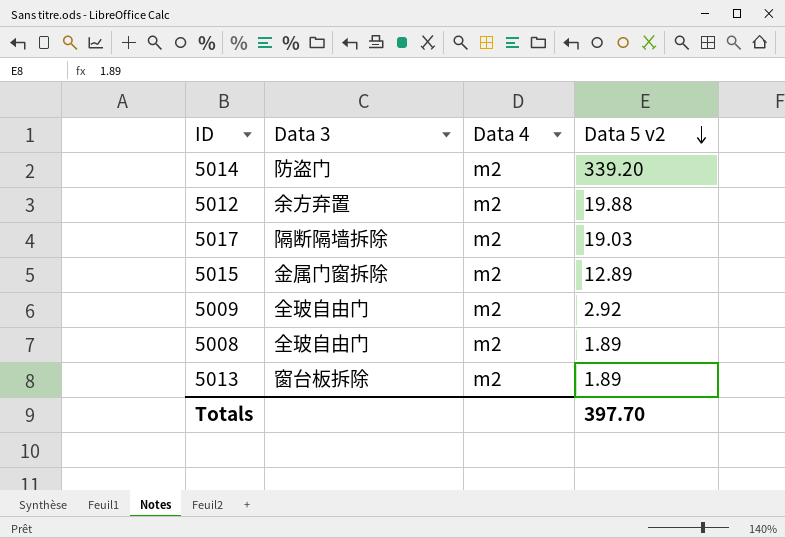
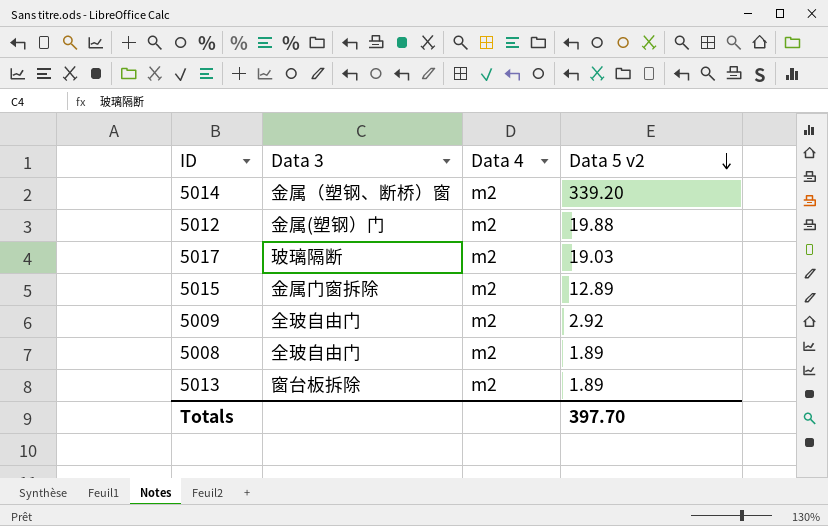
5014 | Data 3: 防盗门 -> 金属（塑钢、断桥）窗
5012 | Data 3: 余方弃置 -> 金属(塑钢）门
5017 | Data 3: 隔断隔墙拆除 -> 玻璃隔断

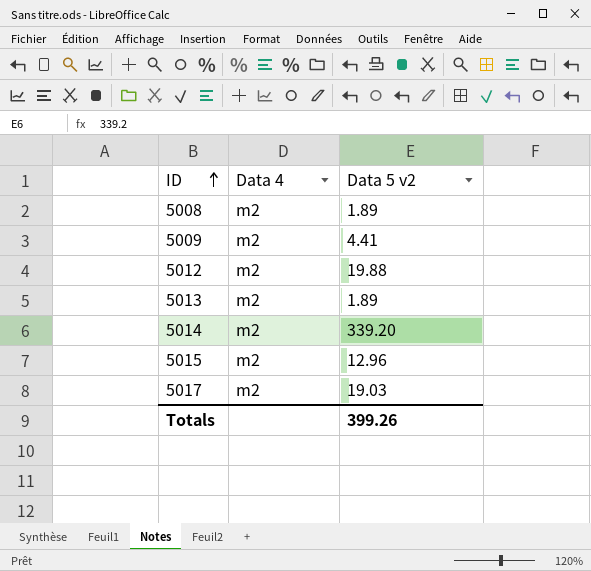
row order: Data 5 v2 descending -> ID ascending
column Data 3 | position: 2 -> none
5009 | Data 5 v2: 2.92 -> 4.41
5015 | Data 5 v2: 12.89 -> 12.96
Totals | Data 5 v2: 397.70 -> 399.26

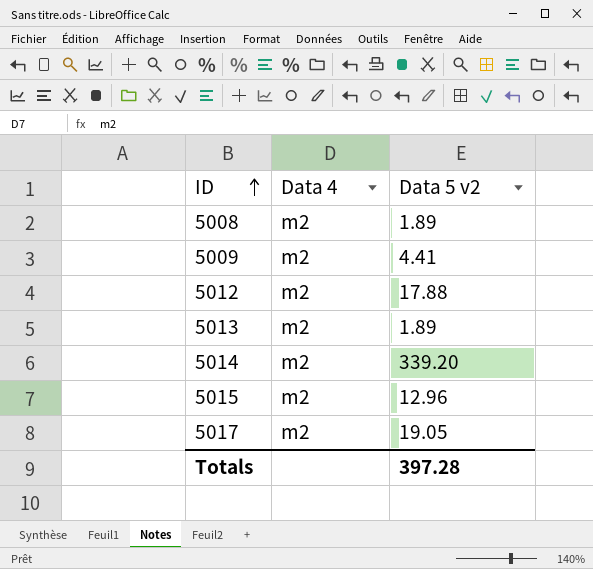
5012 | Data 5 v2: 19.88 -> 17.88
5017 | Data 5 v2: 19.03 -> 19.05
Totals | Data 5 v2: 399.26 -> 397.28

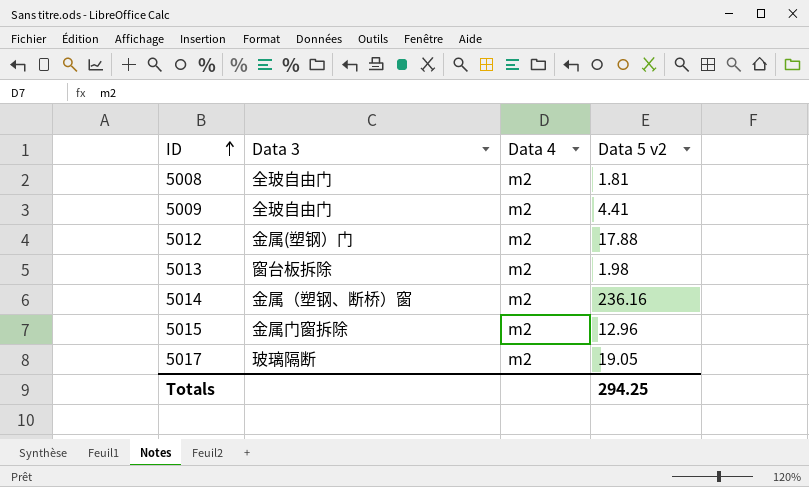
column Data 3 | position: none -> 2
5008 | Data 5 v2: 1.89 -> 1.81
5013 | Data 5 v2: 1.89 -> 1.98
5014 | Data 5 v2: 339.20 -> 236.16
Totals | Data 5 v2: 397.28 -> 294.25

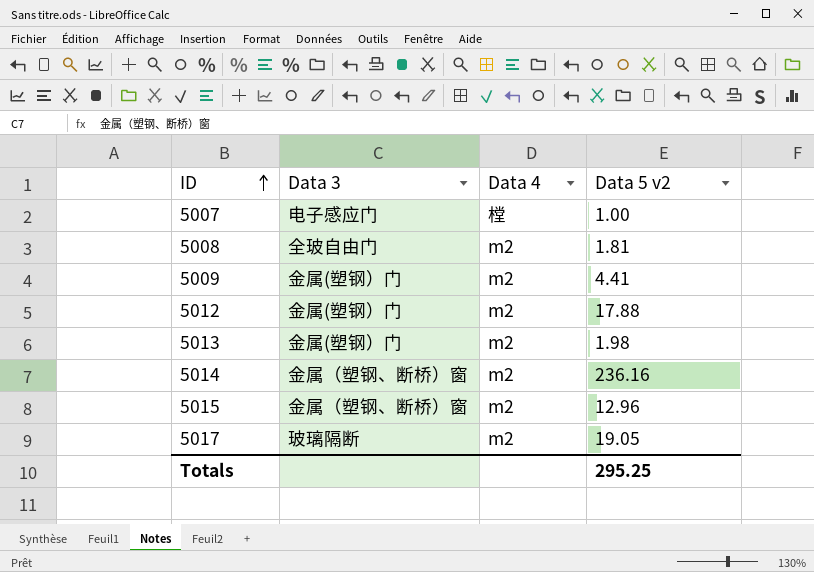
row 5007: none -> 电子感应门 | 樘 | 1.00
5009 | Data 3: 全玻自由门 -> 金属(塑钢）门
5013 | Data 3: 窗台板拆除 -> 金属(塑钢）门
5015 | Data 3: 金属门窗拆除 -> 金属（塑钢、断桥）窗
Totals | Data 5 v2: 294.25 -> 295.25

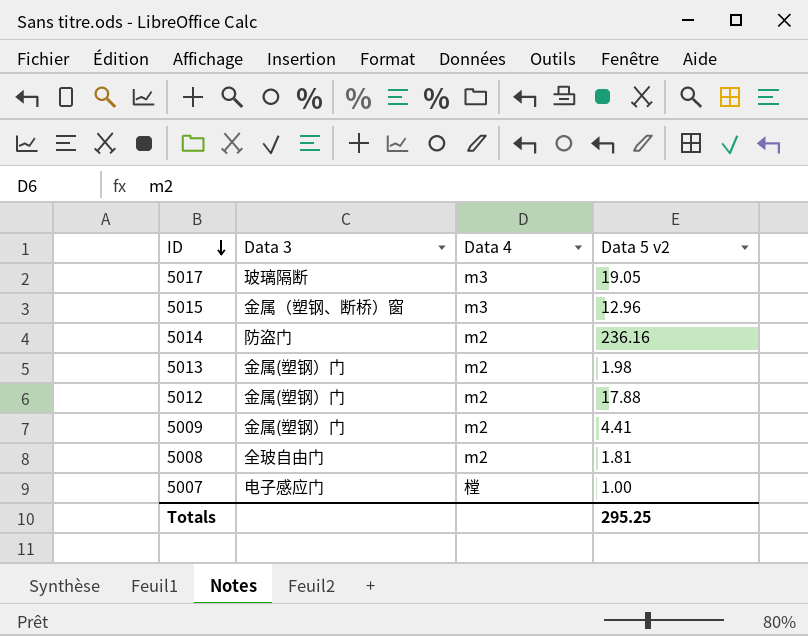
row order: ID ascending -> ID descending
5017 | Data 4: m2 -> m3
5015 | Data 4: m2 -> m3
5014 | Data 3: 金属（塑钢、断桥）窗 -> 防盗门

